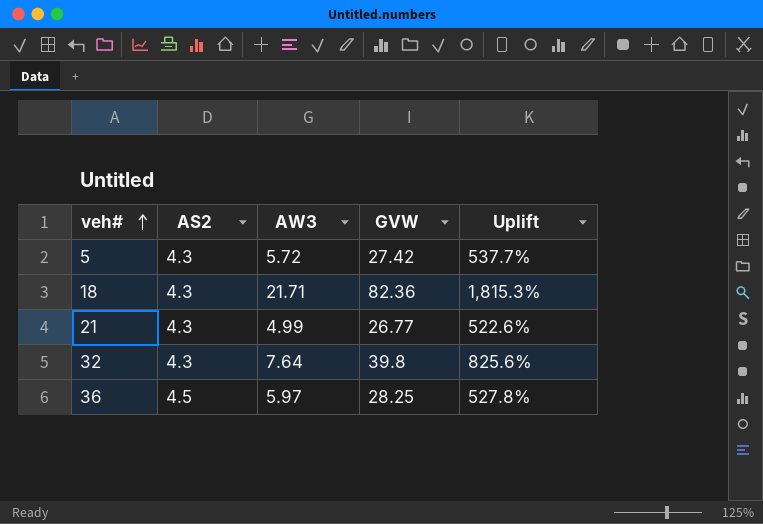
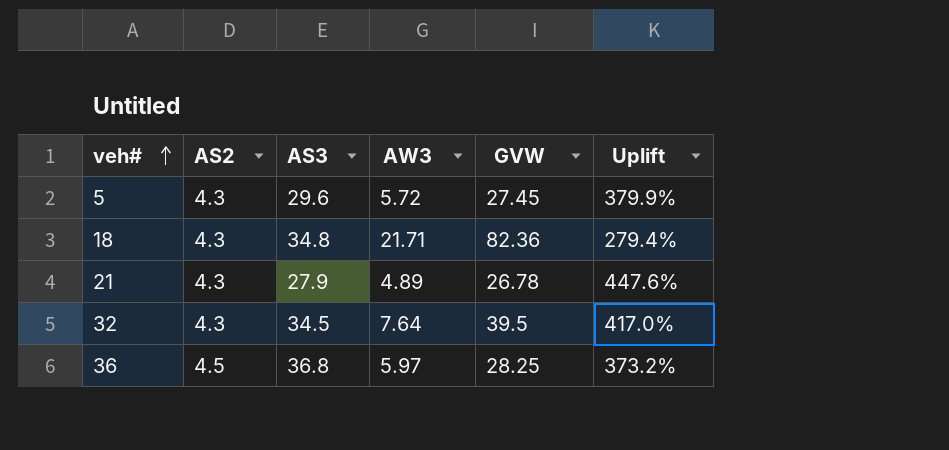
column AS3 | position: none -> 3
column Uplift | formula: ([GVW] - [AS2]) / [AS2] -> ([GVW] - [AW3]) / [AW3]
5 | GVW: 27.42 -> 27.45
21 | AW3: 4.99 -> 4.89
21 | GVW: 26.77 -> 26.78
32 | GVW: 39.8 -> 39.5

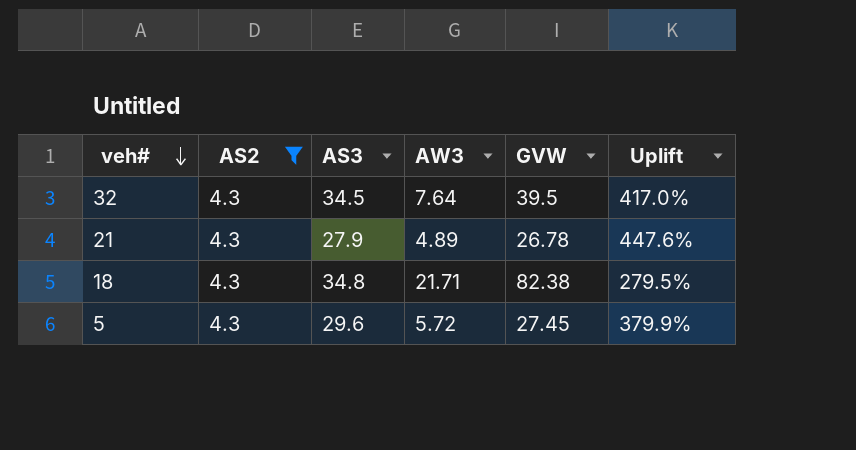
filter: none -> AS2 = 4.3
row order: veh# ascending -> veh# descending
18 | GVW: 82.36 -> 82.38
18 | Uplift: 279.4% -> 279.5%

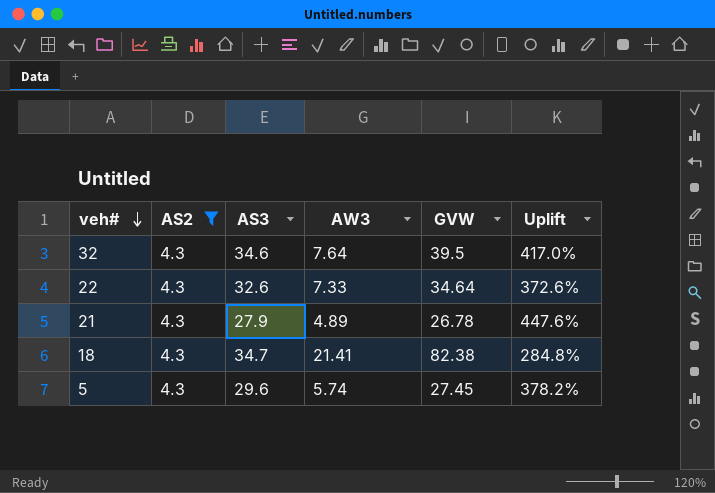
32 | AS3: 34.5 -> 34.6
row 22: none -> 4.3 | 32.6 | 7.33 | 34.64 | 372.6%
18 | AS3: 34.8 -> 34.7
18 | AW3: 21.71 -> 21.41
18 | Uplift: 279.5% -> 284.8%
5 | AW3: 5.72 -> 5.74
5 | Uplift: 379.9% -> 378.2%

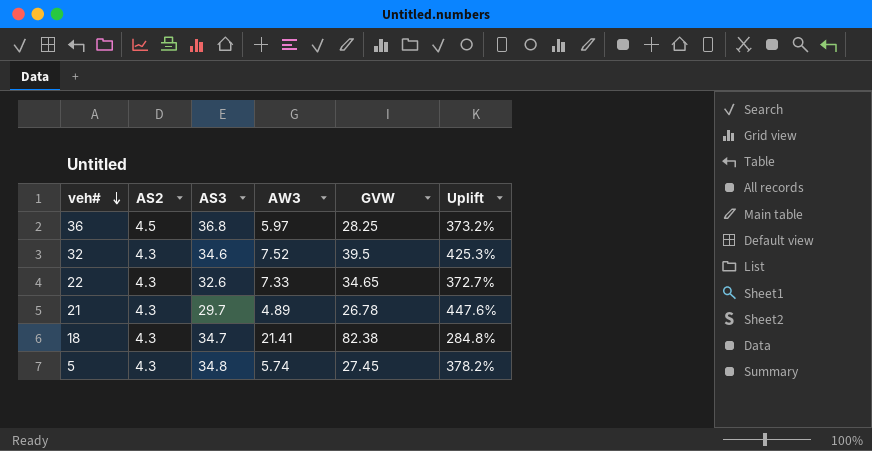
filter: AS2 = 4.3 -> none
32 | AW3: 7.64 -> 7.52
32 | Uplift: 417.0% -> 425.3%
22 | GVW: 34.64 -> 34.65
22 | Uplift: 372.6% -> 372.7%
21 | AS3: 27.9 -> 29.7
5 | AS3: 29.6 -> 34.8

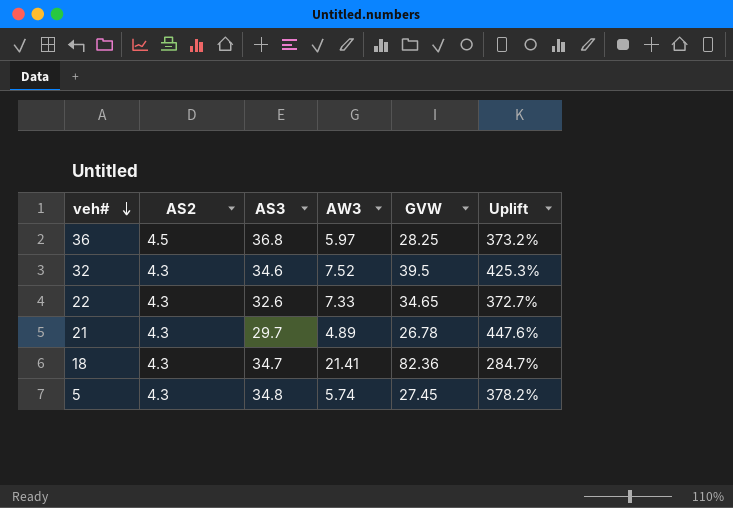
18 | GVW: 82.38 -> 82.36
18 | Uplift: 284.8% -> 284.7%

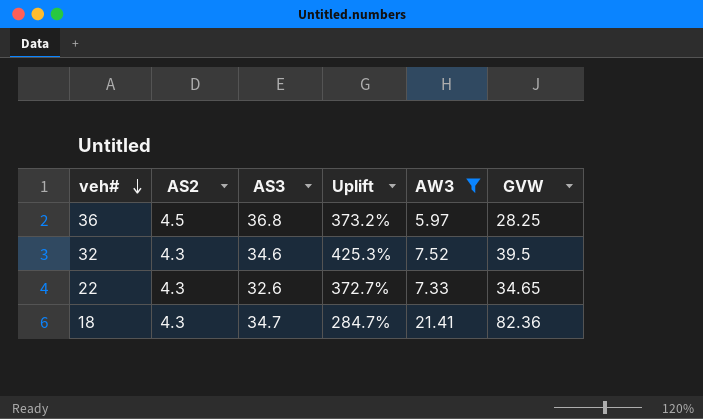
filter: none -> AW3 >= 5.97
column Uplift | position: 6 -> 4

